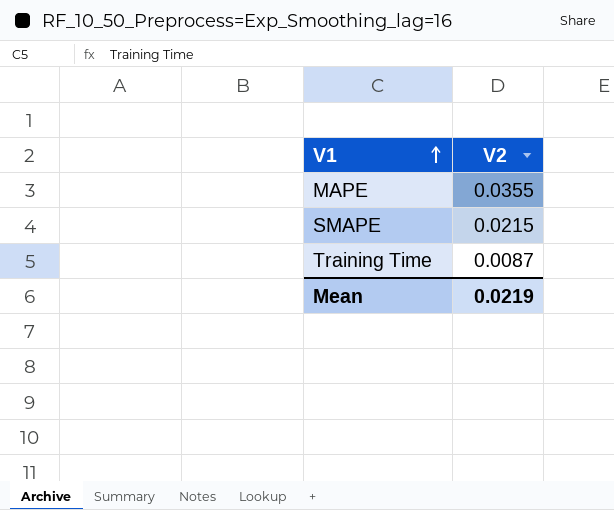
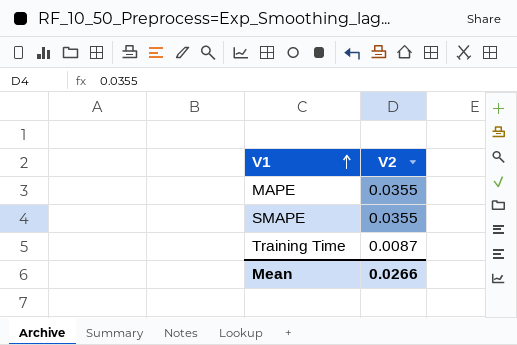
SMAPE | V2: 0.0215 -> 0.0355
Mean | V2: 0.0219 -> 0.0266

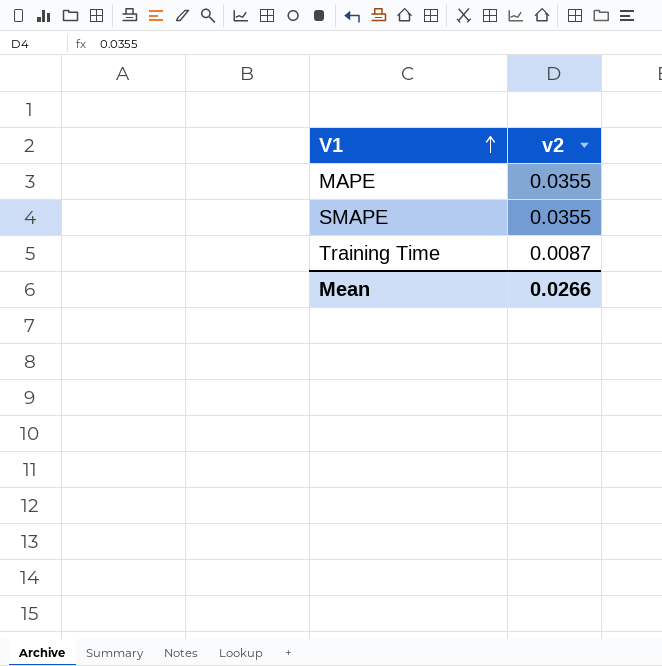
column name: V2 -> v2

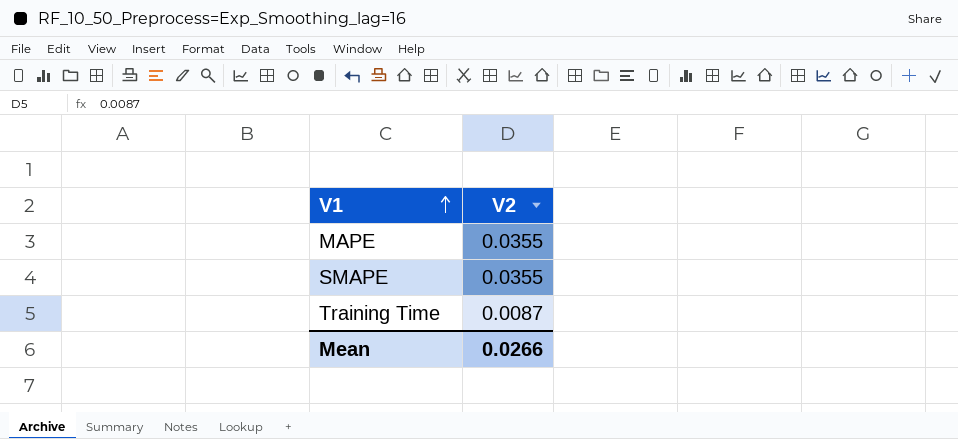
column name: v2 -> V2

